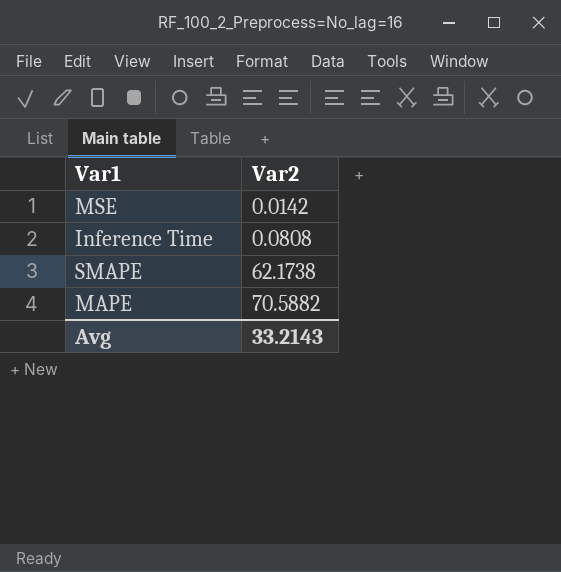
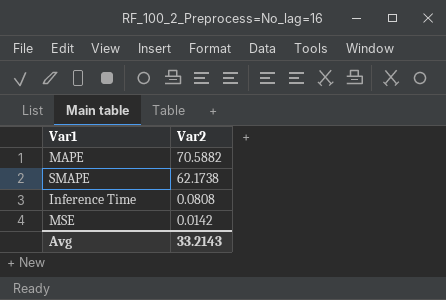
row order: Var2 ascending -> Var2 descending

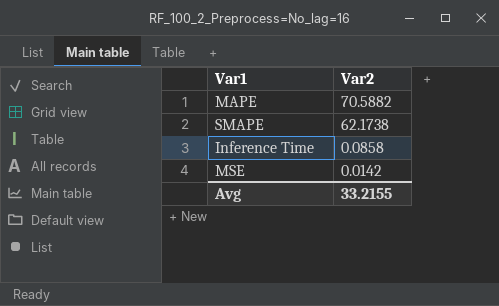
Inference Time | Var2: 0.0808 -> 0.0858
Avg | Var2: 33.2143 -> 33.2155

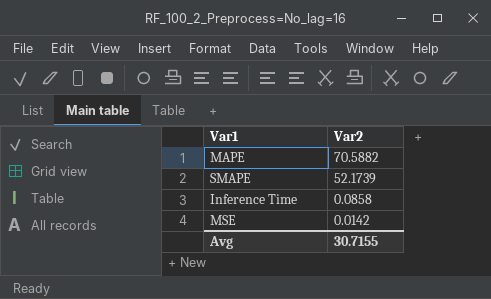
SMAPE | Var2: 62.1738 -> 52.1739
Avg | Var2: 33.2155 -> 30.7155

